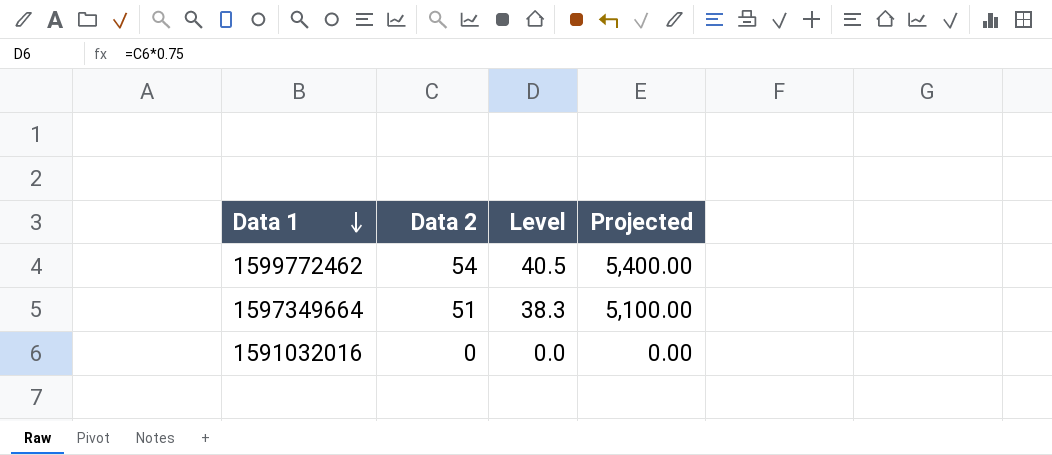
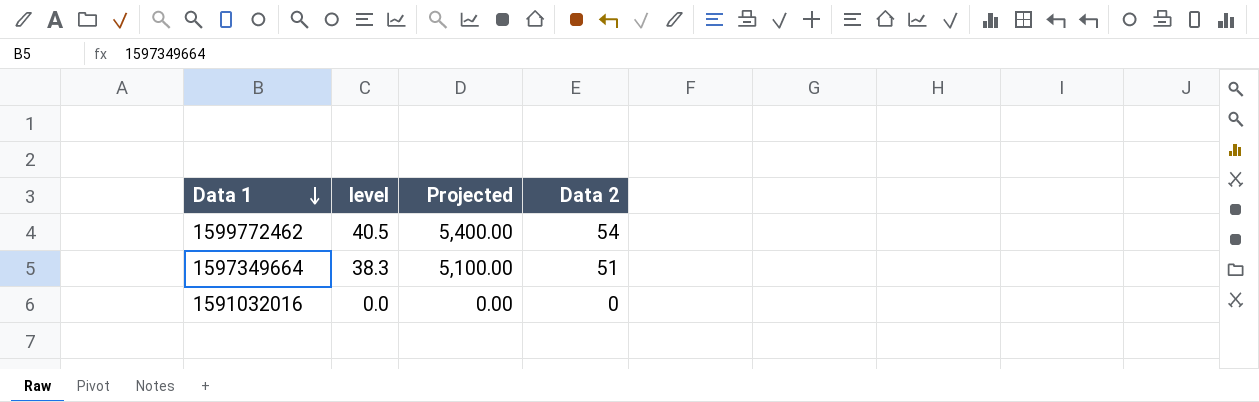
column name: Level -> level
column Data 2 | position: 2 -> 4

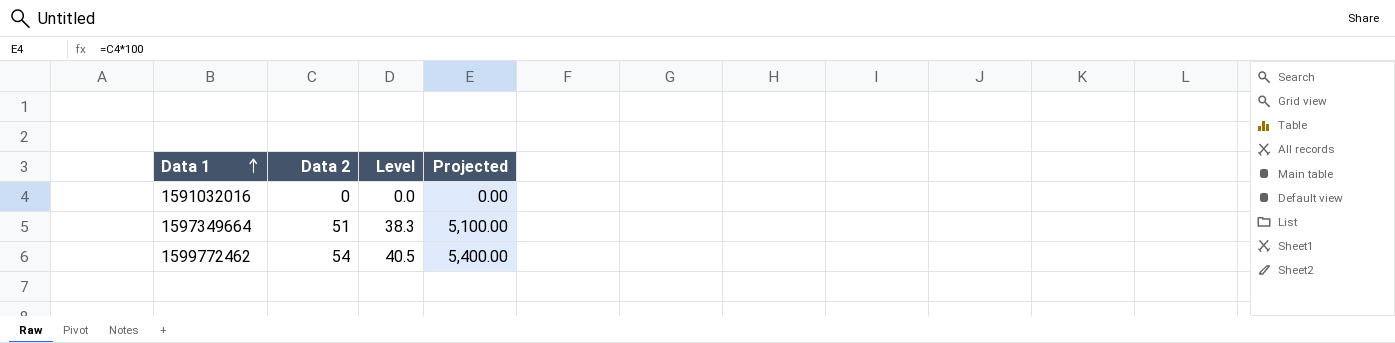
row order: Data 1 descending -> Data 1 ascending
column Data 2 | position: 4 -> 2
column name: level -> Level

